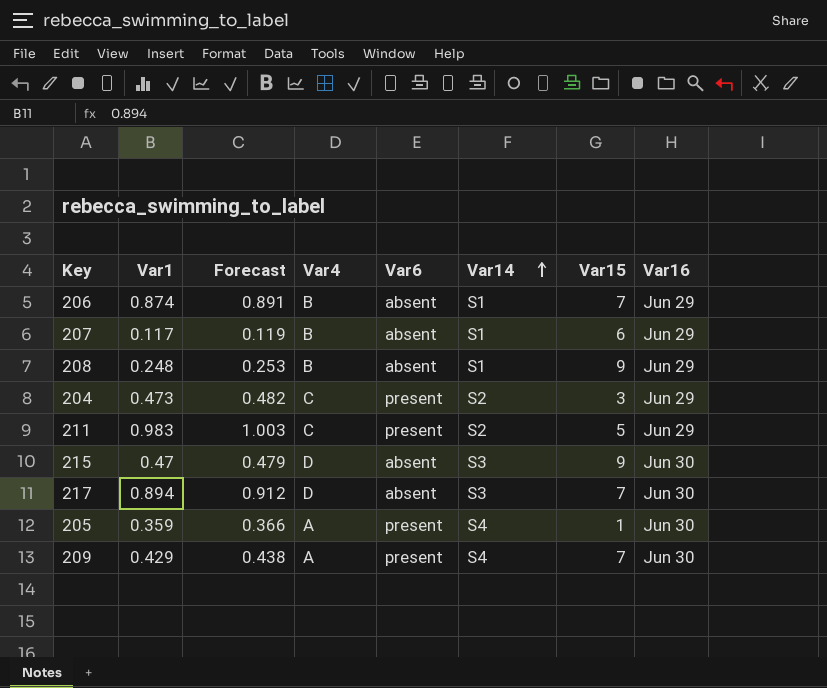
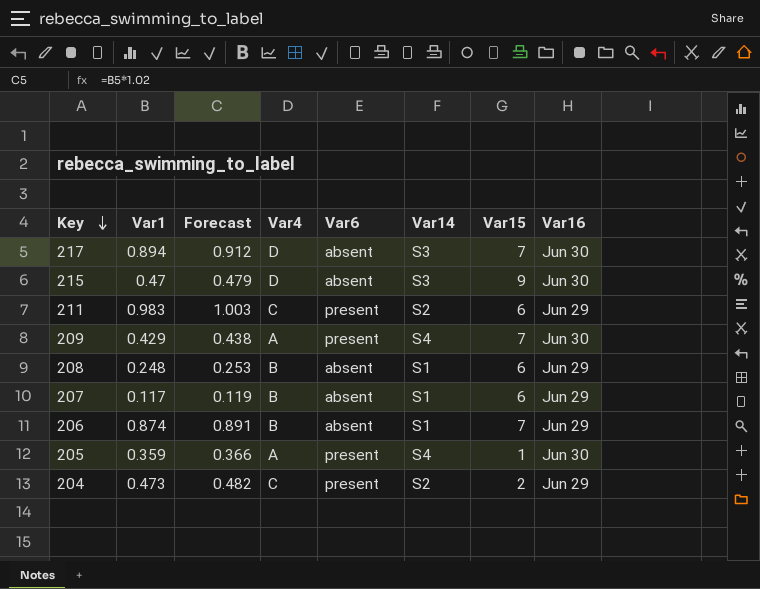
row order: Var14 ascending -> Key descending
211 | Var15: 5 -> 6
208 | Var15: 9 -> 6
204 | Var15: 3 -> 2

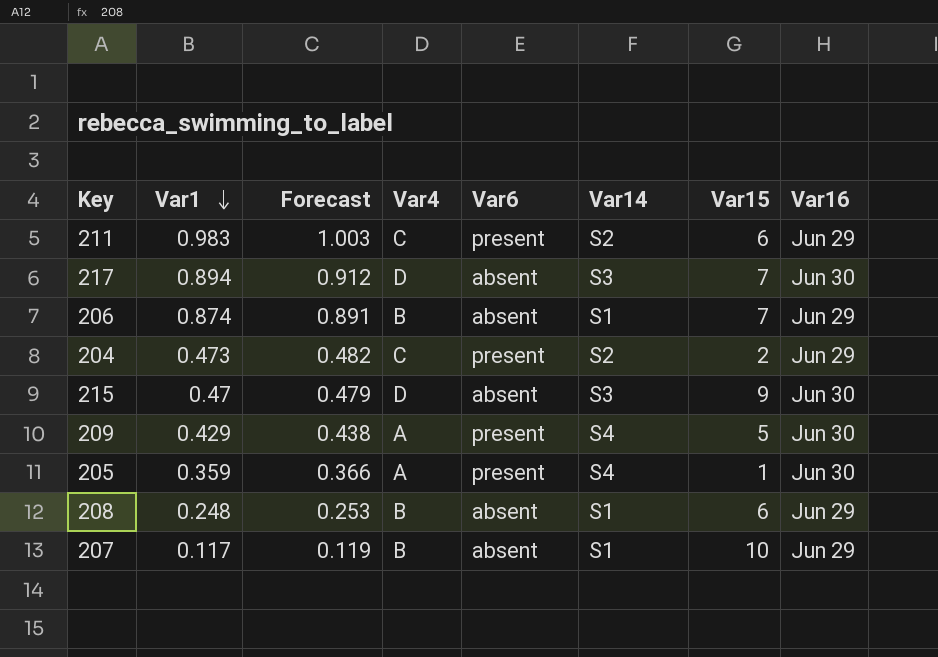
row order: Key descending -> Var1 descending
209 | Var15: 7 -> 5
207 | Var15: 6 -> 10

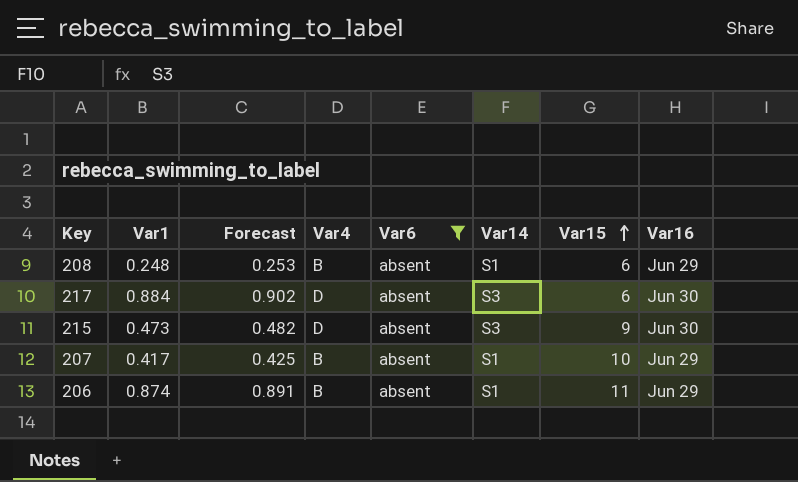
filter: none -> Var6 = absent
row order: Var1 descending -> Var15 ascending
217 | Var1: 0.894 -> 0.884
217 | Forecast: 0.912 -> 0.902
217 | Var15: 7 -> 6
215 | Var1: 0.47 -> 0.473
215 | Forecast: 0.479 -> 0.482
207 | Var1: 0.117 -> 0.417
207 | Forecast: 0.119 -> 0.425
206 | Var15: 7 -> 11

